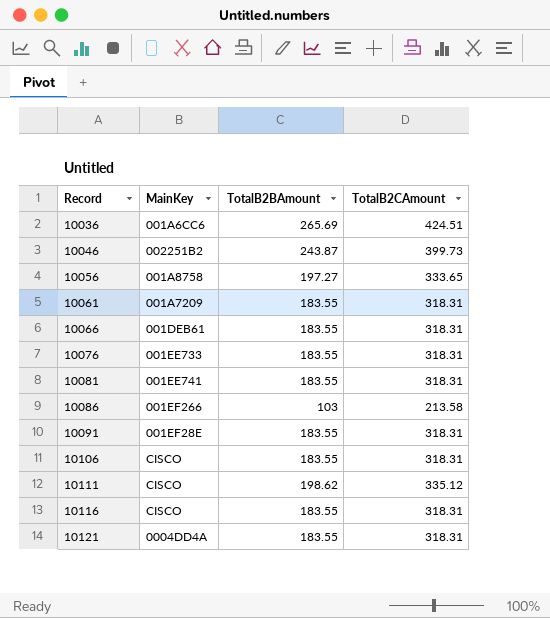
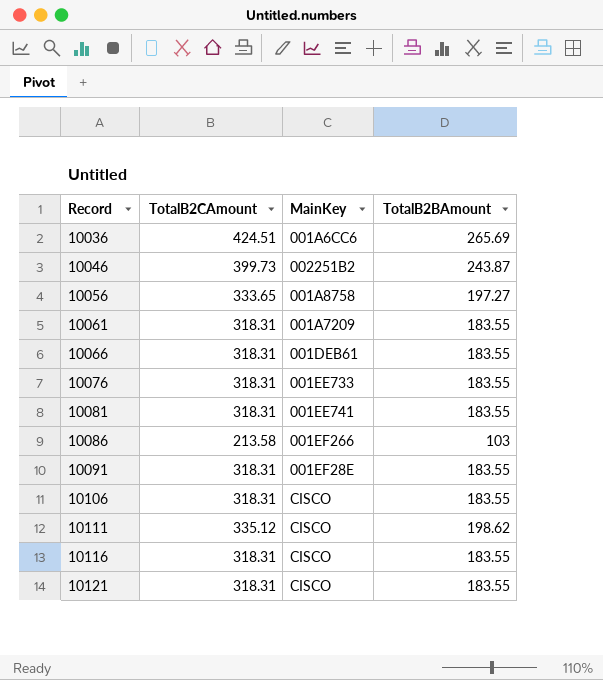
column TotalB2CAmount | position: 4 -> 2
10121 | MainKey: 0004DD4A -> CISCO

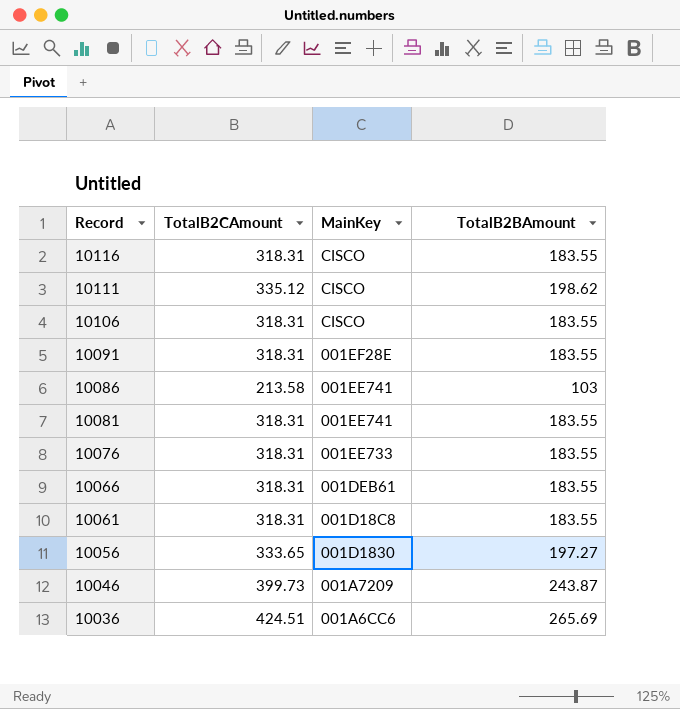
row order: Record ascending -> Record descending
row 10121: 318.31 | CISCO | 183.55 -> none
10086 | MainKey: 001EF266 -> 001EE741
10061 | MainKey: 001A7209 -> 001D18C8
10056 | MainKey: 001A8758 -> 001D1830
10046 | MainKey: 002251B2 -> 001A7209

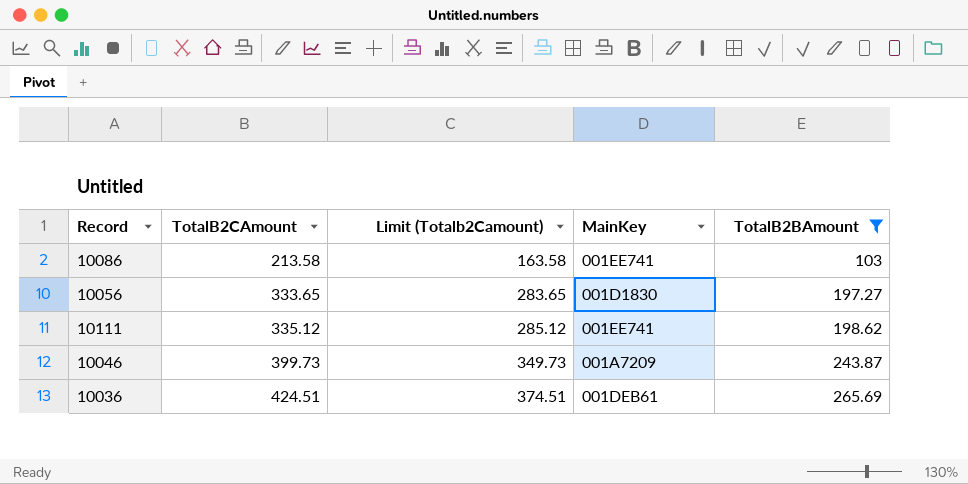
filter: none -> TotalB2BAmount != 183.55
row order: Record descending -> TotalB2CAmount ascending
column Limit (Totalb2Camount) | formula: none -> [TotalB2CAmount] - 50
10111 | MainKey: CISCO -> 001EE741
10036 | MainKey: 001A6CC6 -> 001DEB61

